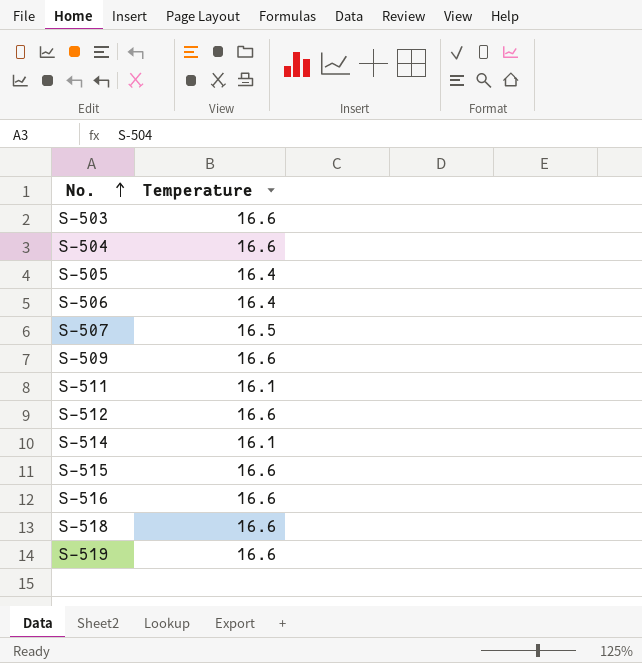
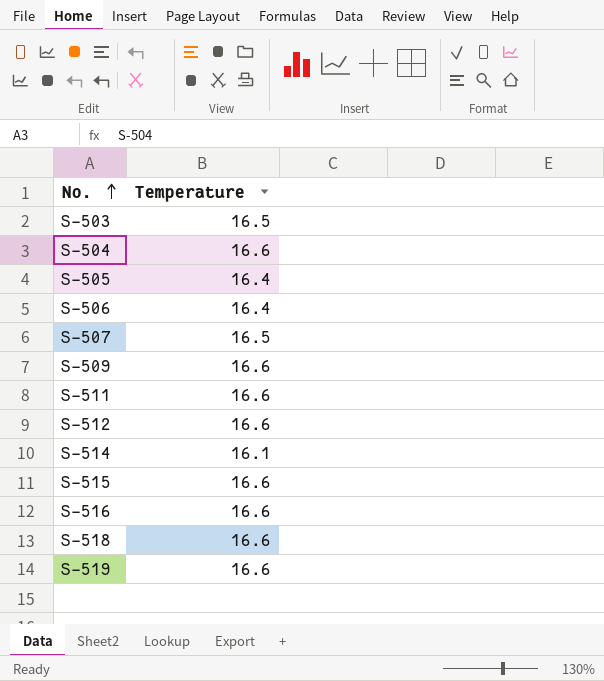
S-503 | Temperature: 16.6 -> 16.5
S-511 | Temperature: 16.1 -> 16.6

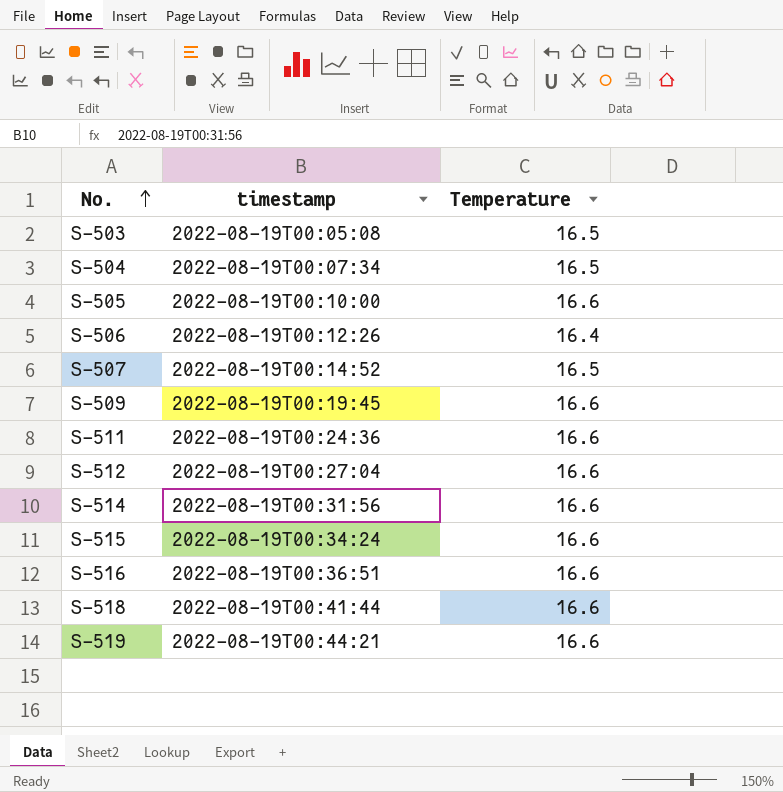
column timestamp | position: none -> 2
S-504 | Temperature: 16.6 -> 16.5
S-505 | Temperature: 16.4 -> 16.6
S-514 | Temperature: 16.1 -> 16.6

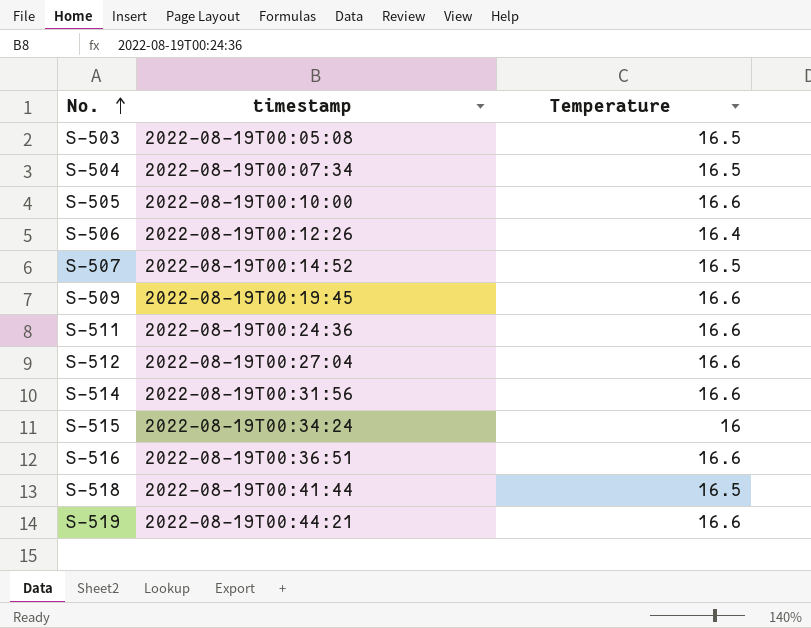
S-515 | Temperature: 16.6 -> 16
S-518 | Temperature: 16.6 -> 16.5

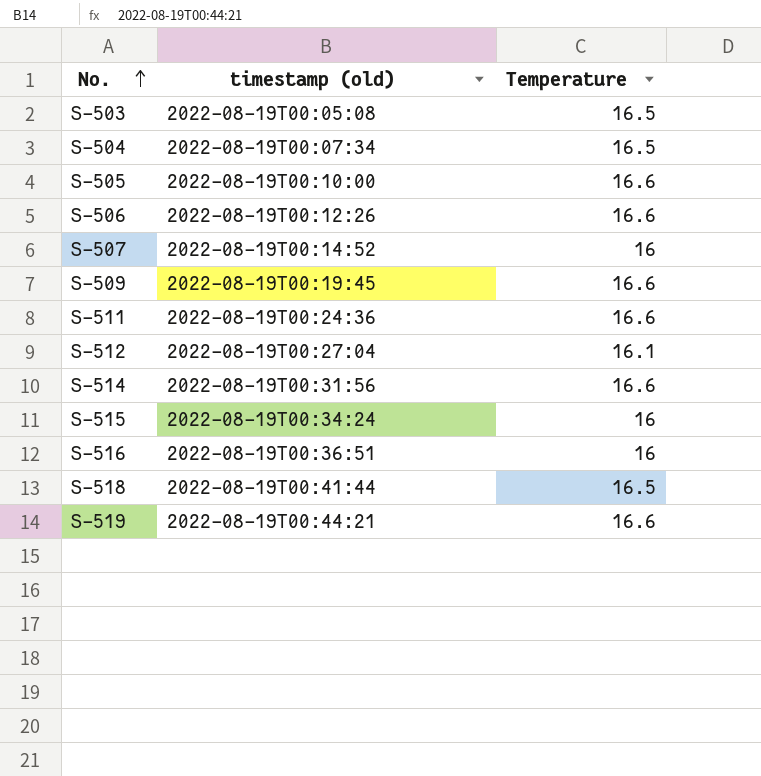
column name: timestamp -> timestamp (old)
S-506 | Temperature: 16.4 -> 16.6
S-507 | Temperature: 16.5 -> 16
S-512 | Temperature: 16.6 -> 16.1
S-516 | Temperature: 16.6 -> 16

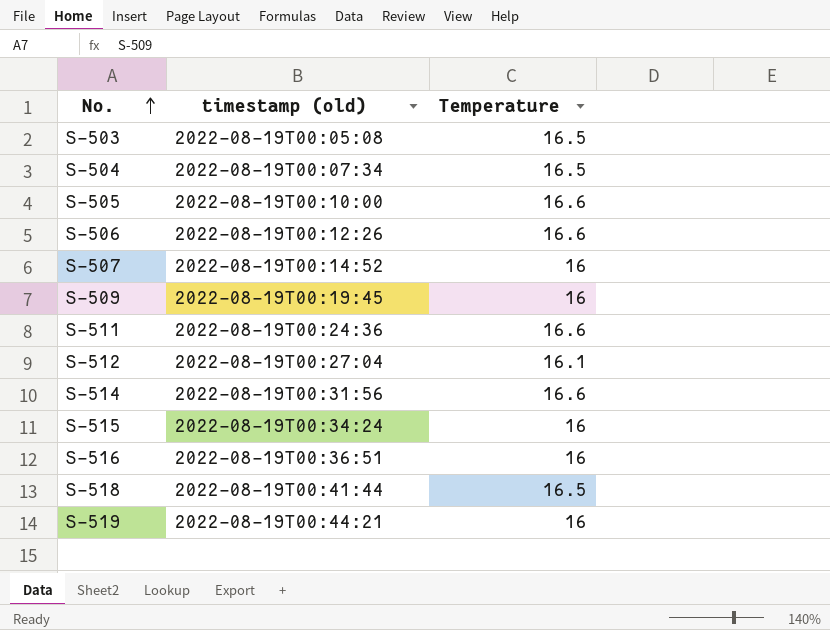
S-509 | Temperature: 16.6 -> 16
S-519 | Temperature: 16.6 -> 16

